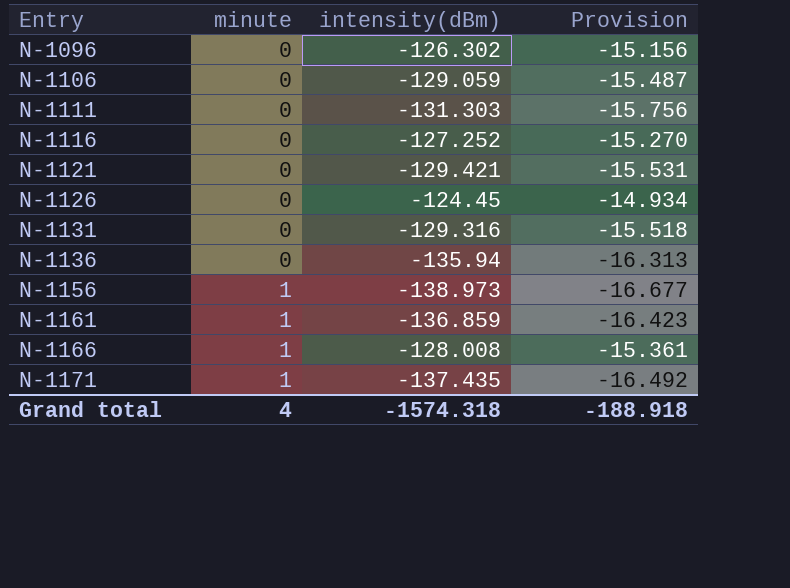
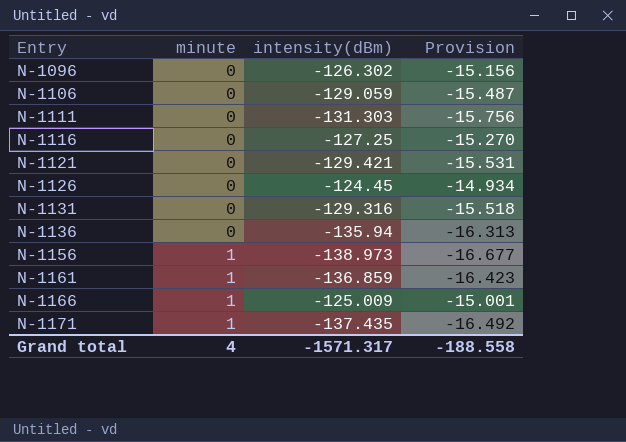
N-1116 | intensity(dBm): -127.252 -> -127.25
N-1166 | intensity(dBm): -128.008 -> -125.009
N-1166 | Provision: -15.361 -> -15.001
Grand total | intensity(dBm): -1574.318 -> -1571.317
Grand total | Provision: -188.918 -> -188.558

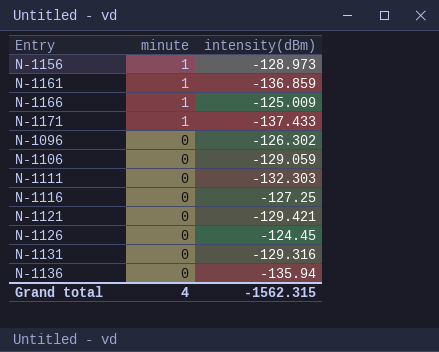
row order: Entry ascending -> minute descending
column Provision | formula: [intensity(dBm)] * 0.12 -> none
N-1156 | intensity(dBm): -138.973 -> -128.973
N-1171 | intensity(dBm): -137.435 -> -137.433
N-1111 | intensity(dBm): -131.303 -> -132.303
Grand total | intensity(dBm): -1571.317 -> -1562.315

